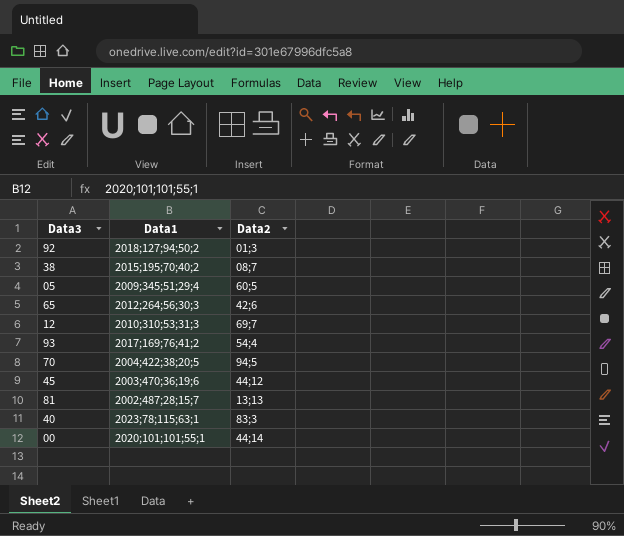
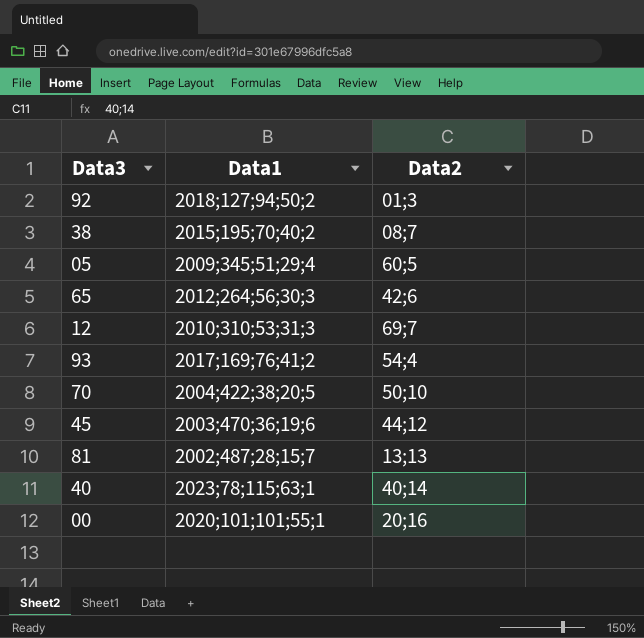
70 | Data2: 94;5 -> 50;10
40 | Data2: 83;3 -> 40;14
00 | Data2: 44;14 -> 20;16

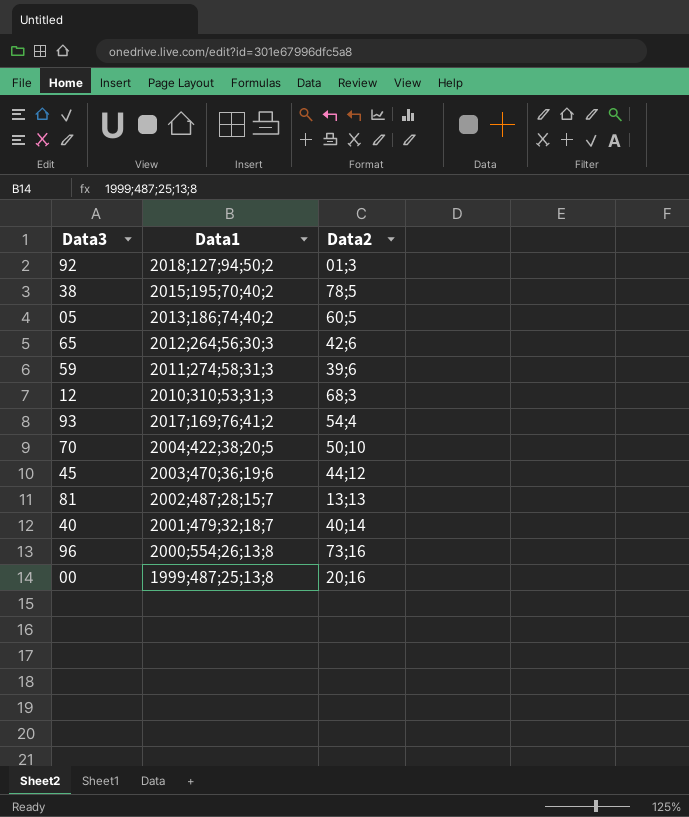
38 | Data2: 08;7 -> 78;5
05 | Data1: 2009;345;51;29;4 -> 2013;186;74;40;2
row 59: none -> 2011;274;58;31;3 | 39;6
12 | Data2: 69;7 -> 68;3
40 | Data1: 2023;78;115;63;1 -> 2001;479;32;18;7
row 96: none -> 2000;554;26;13;8 | 73;16
00 | Data1: 2020;101;101;55;1 -> 1999;487;25;13;8

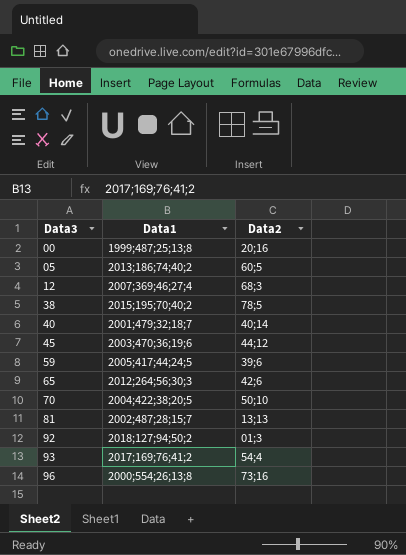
row order: none -> Data3 ascending
12 | Data1: 2010;310;53;31;3 -> 2007;369;46;27;4
59 | Data1: 2011;274;58;31;3 -> 2005;417;44;24;5

